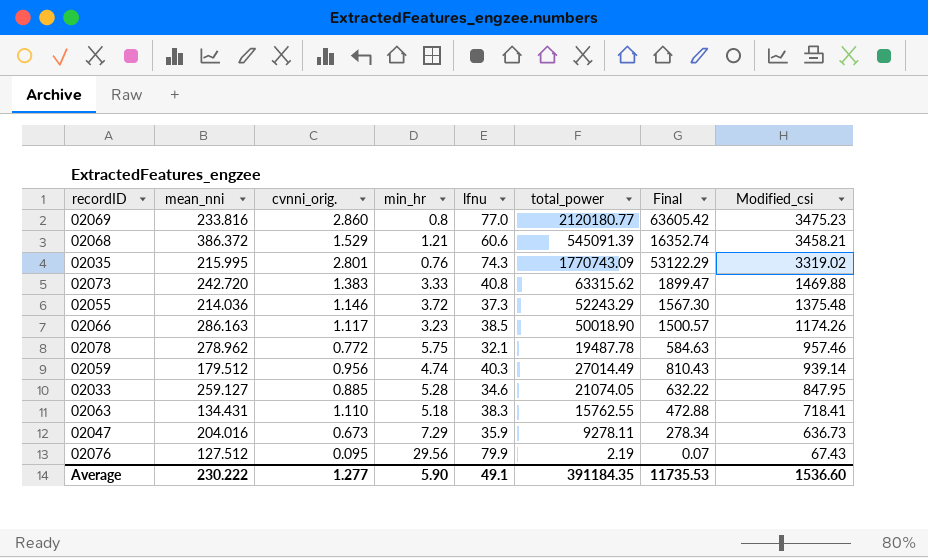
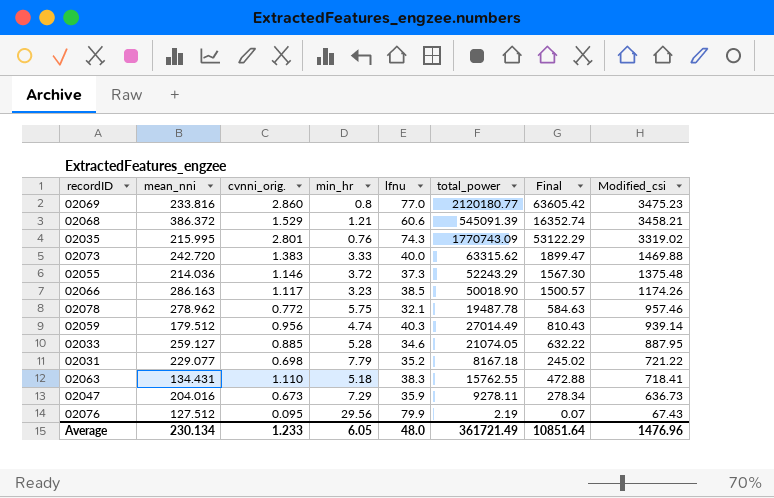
02073 | lfnu: 40.8 -> 40.0
02033 | Modified_csi: 847.95 -> 887.95
row 02031: none -> 229.077 | 0.698 | 7.79 | 35.2 | 8167.18 | 245.02 | 721.22
Average | mean_nni: 230.222 -> 230.134
Average | cvnni_orig.: 1.277 -> 1.233
Average | min_hr: 5.90 -> 6.05
Average | lfnu: 49.1 -> 48.0
Average | total_power: 391184.35 -> 361721.49
Average | Final: 11735.53 -> 10851.64
Average | Modified_csi: 1536.60 -> 1476.96

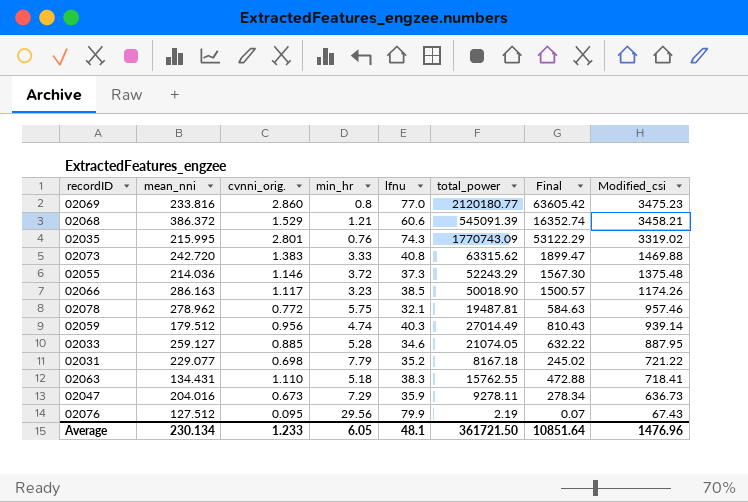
02073 | lfnu: 40.0 -> 40.8
02078 | total_power: 19487.78 -> 19487.81
Average | lfnu: 48.0 -> 48.1
Average | total_power: 361721.49 -> 361721.50

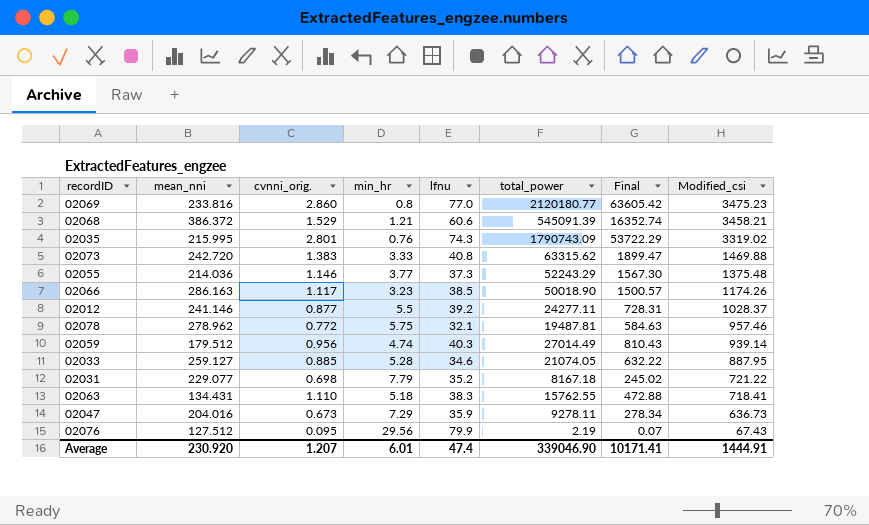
02035 | total_power: 1770743.09 -> 1790743.09
02035 | Final: 53122.29 -> 53722.29
02055 | min_hr: 3.72 -> 3.77
row 02012: none -> 241.146 | 0.877 | 5.5 | 39.2 | 24277.11 | 728.31 | 1028.37
Average | mean_nni: 230.134 -> 230.920
Average | cvnni_orig.: 1.233 -> 1.207
Average | min_hr: 6.05 -> 6.01
Average | lfnu: 48.1 -> 47.4
Average | total_power: 361721.50 -> 339046.90
Average | Final: 10851.64 -> 10171.41
Average | Modified_csi: 1476.96 -> 1444.91

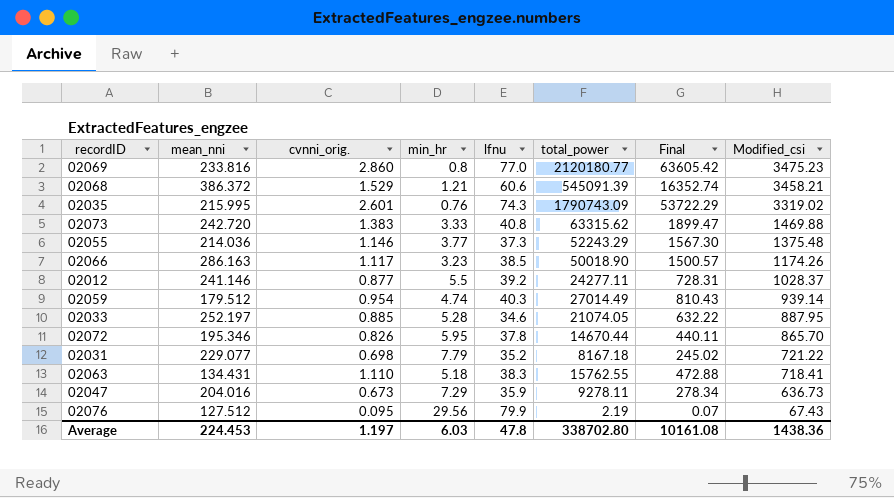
row 02078: 278.962 | 0.772 | 5.75 | 32.1 | 19487.81 | 584.63 | 957.46 -> none
02035 | cvnni_orig.: 2.801 -> 2.601
02059 | cvnni_orig.: 0.956 -> 0.954
02033 | mean_nni: 259.127 -> 252.197
row 02072: none -> 195.346 | 0.826 | 5.95 | 37.8 | 14670.44 | 440.11 | 865.70
Average | mean_nni: 230.920 -> 224.453
Average | cvnni_orig.: 1.207 -> 1.197
Average | min_hr: 6.01 -> 6.03
Average | lfnu: 47.4 -> 47.8
Average | total_power: 339046.90 -> 338702.80
Average | Final: 10171.41 -> 10161.08
Average | Modified_csi: 1444.91 -> 1438.36

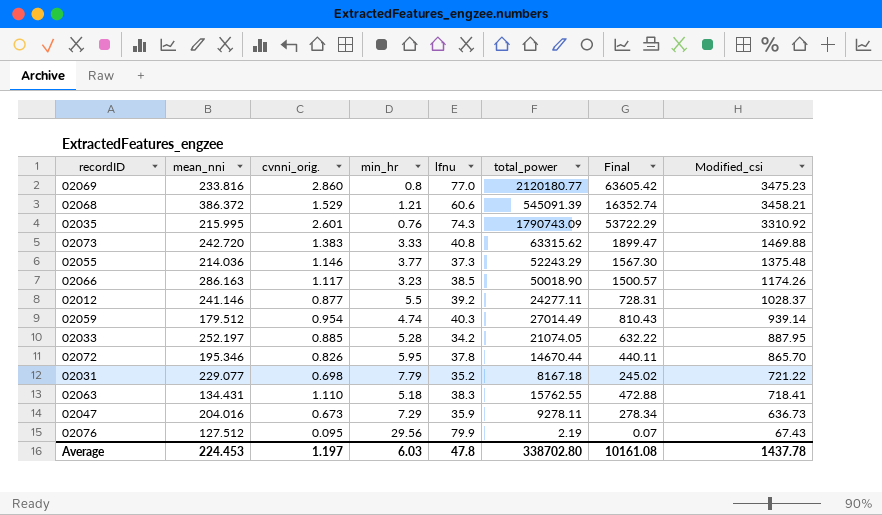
02035 | Modified_csi: 3319.02 -> 3310.92
02033 | lfnu: 34.6 -> 34.2
Average | Modified_csi: 1438.36 -> 1437.78

